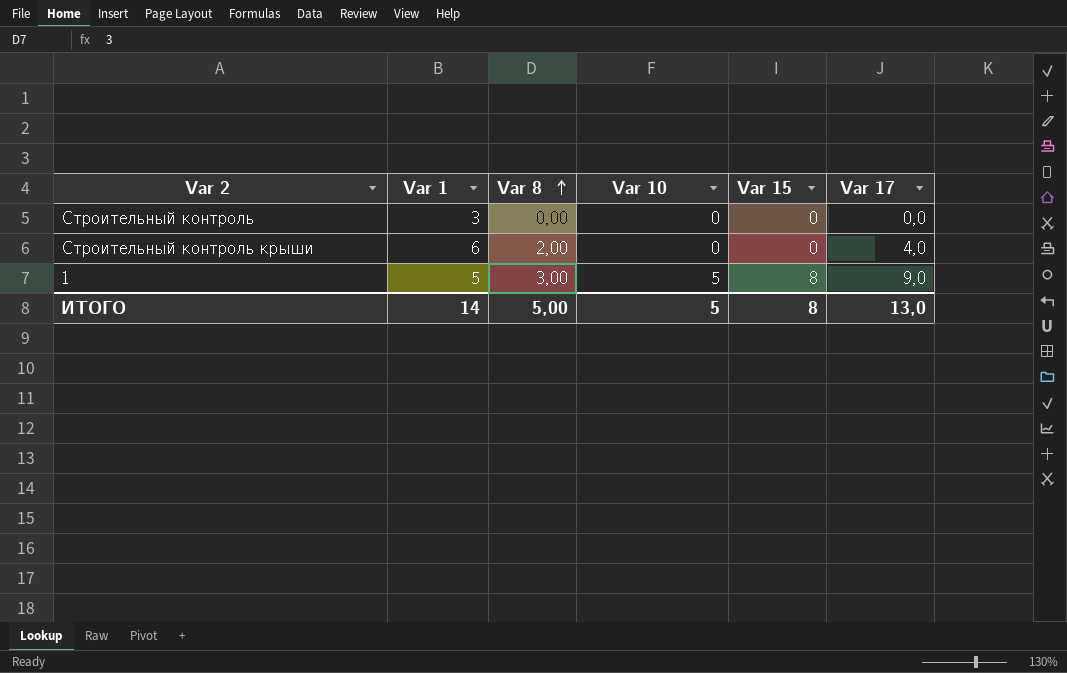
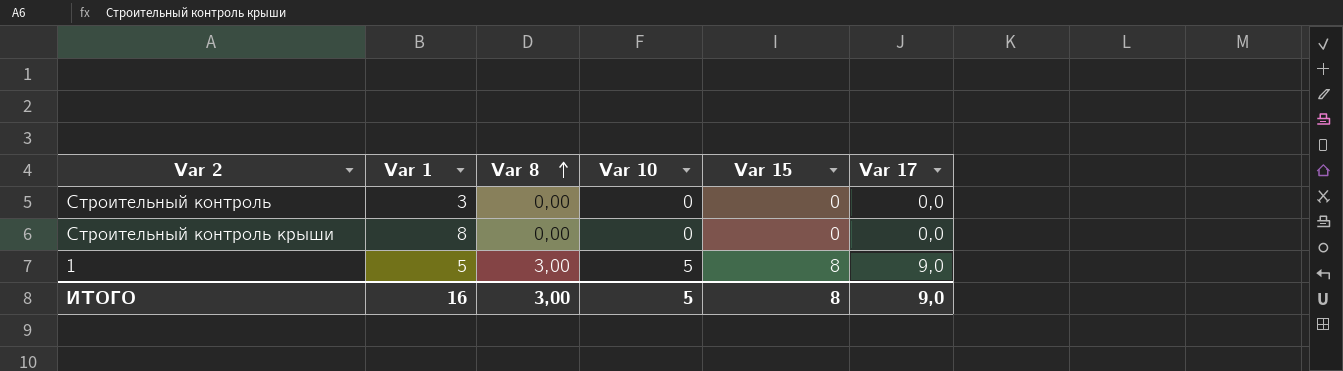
Строительный контроль крыши | Var 1: 6 -> 8
Строительный контроль крыши | Var 8: 2,00 -> 0,00
Строительный контроль крыши | Var 17: 4,0 -> 0,0
ИТОГО | Var 1: 14 -> 16
ИТОГО | Var 8: 5,00 -> 3,00
ИТОГО | Var 17: 13,0 -> 9,0

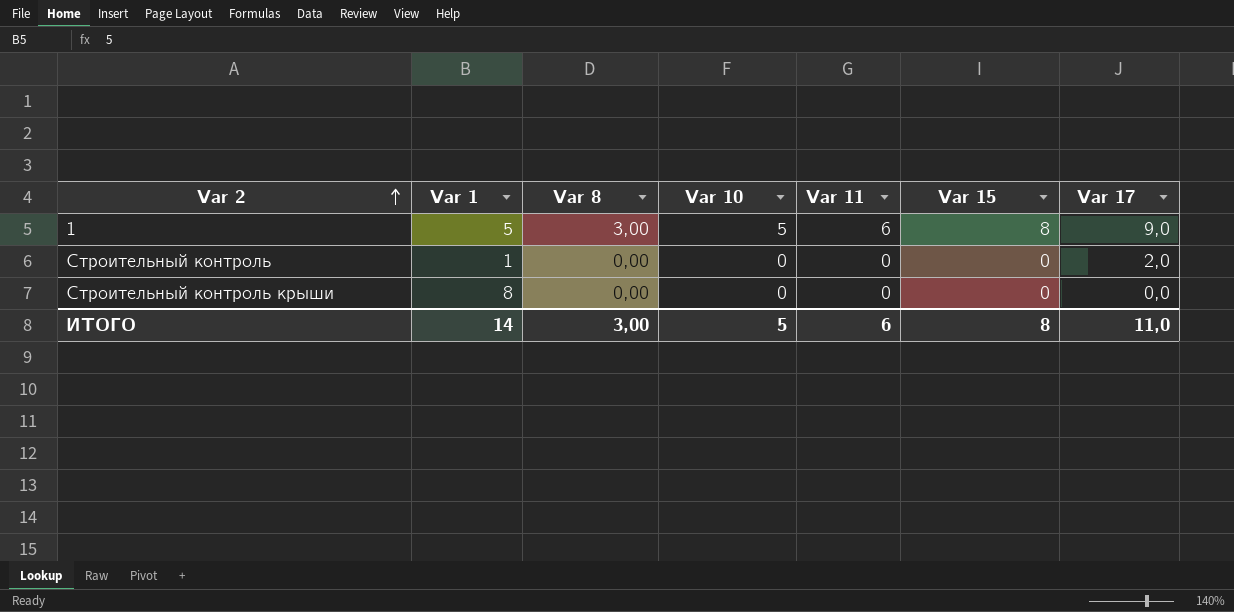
row order: Var 8 ascending -> Var 2 ascending
column Var 11 | position: none -> 5
Строительный контроль | Var 1: 3 -> 1
Строительный контроль | Var 17: 0,0 -> 2,0
ИТОГО | Var 1: 16 -> 14
ИТОГО | Var 17: 9,0 -> 11,0

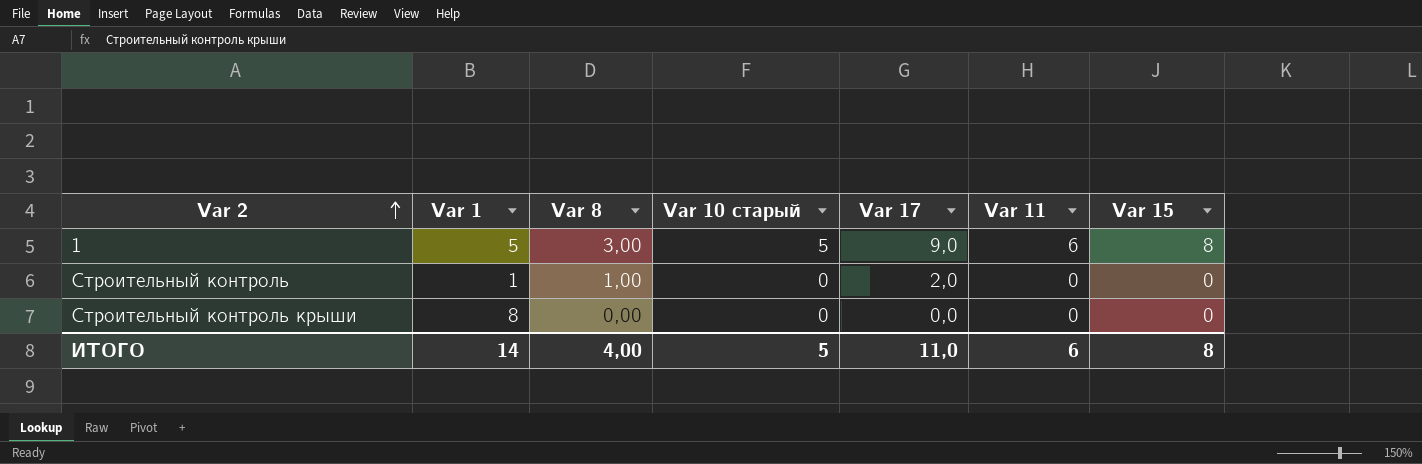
column name: Var 10 -> Var 10 старый
column Var 17 | position: 7 -> 5
Строительный контроль | Var 8: 0,00 -> 1,00
ИТОГО | Var 8: 3,00 -> 4,00

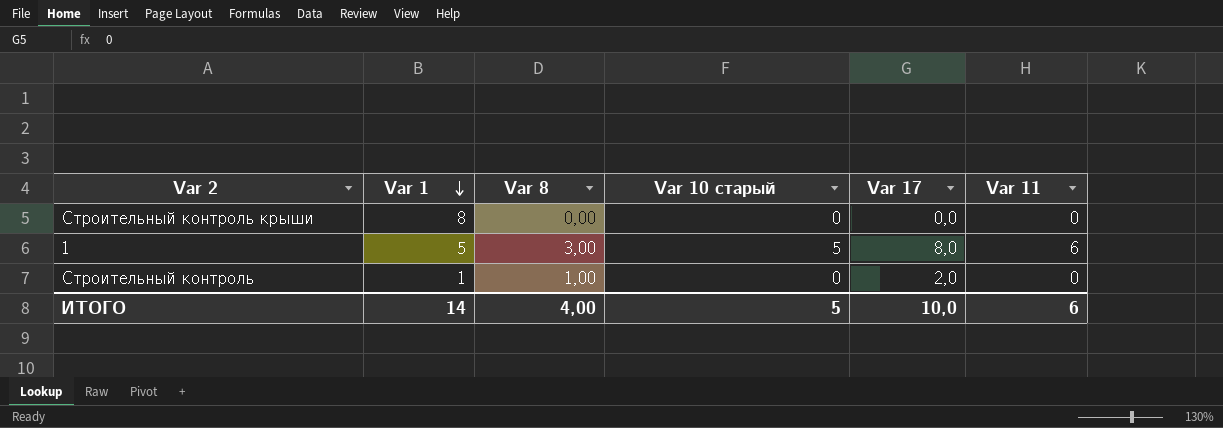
row order: Var 2 ascending -> Var 1 descending
column Var 15 | position: 7 -> none
1 | Var 17: 9,0 -> 8,0
ИТОГО | Var 17: 11,0 -> 10,0

